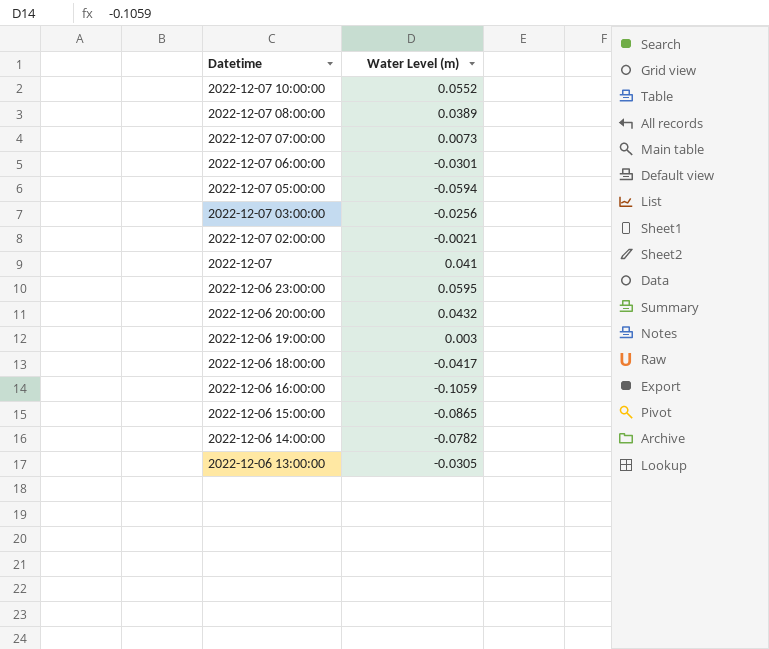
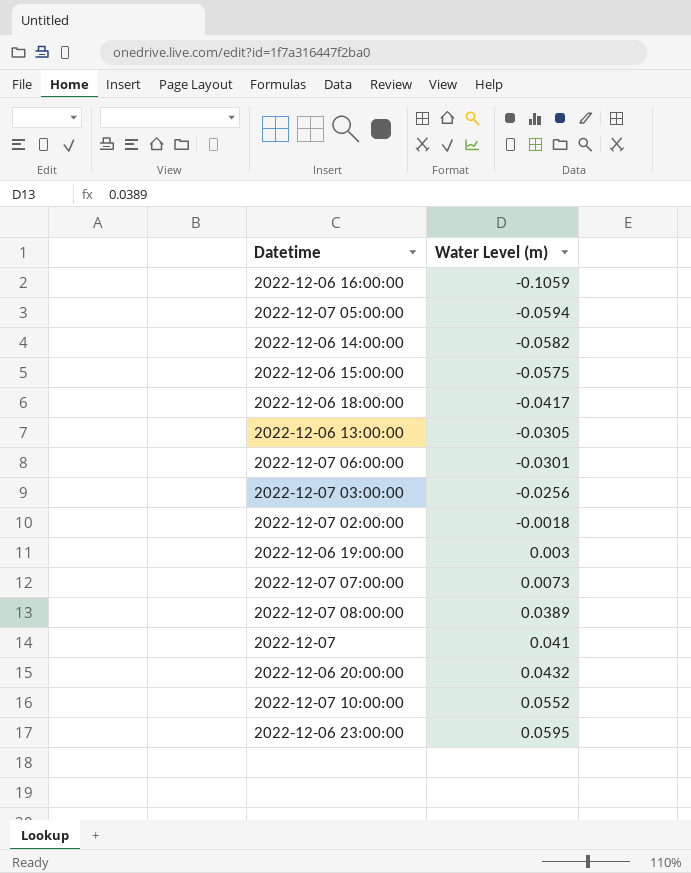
row order: Datetime descending -> Water Level (m) ascending
2022-12-06 14:00:00 | Water Level (m): -0.0782 -> -0.0582
2022-12-06 15:00:00 | Water Level (m): -0.0865 -> -0.0575
2022-12-07 02:00:00 | Water Level (m): -0.0021 -> -0.0018

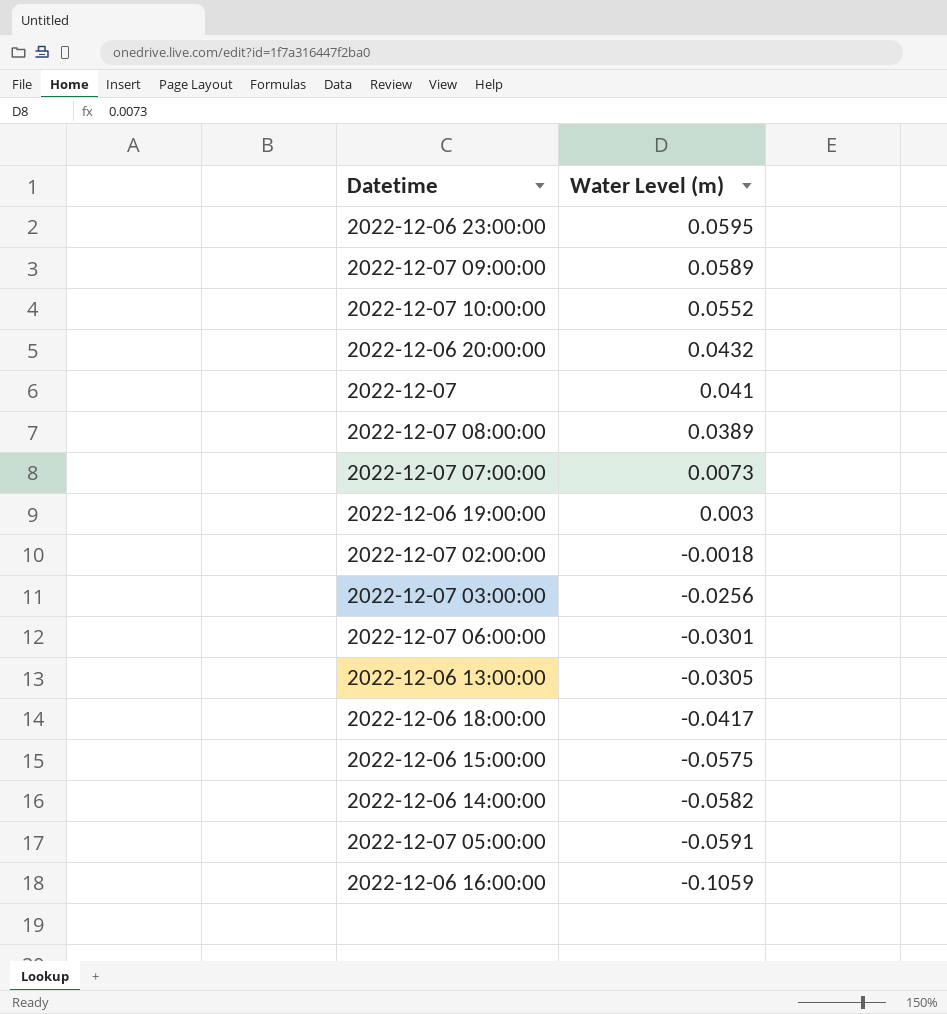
row order: Water Level (m) ascending -> Water Level (m) descending
row 2022-12-07 09:00:00: none -> 0.0589
2022-12-07 05:00:00 | Water Level (m): -0.0594 -> -0.0591

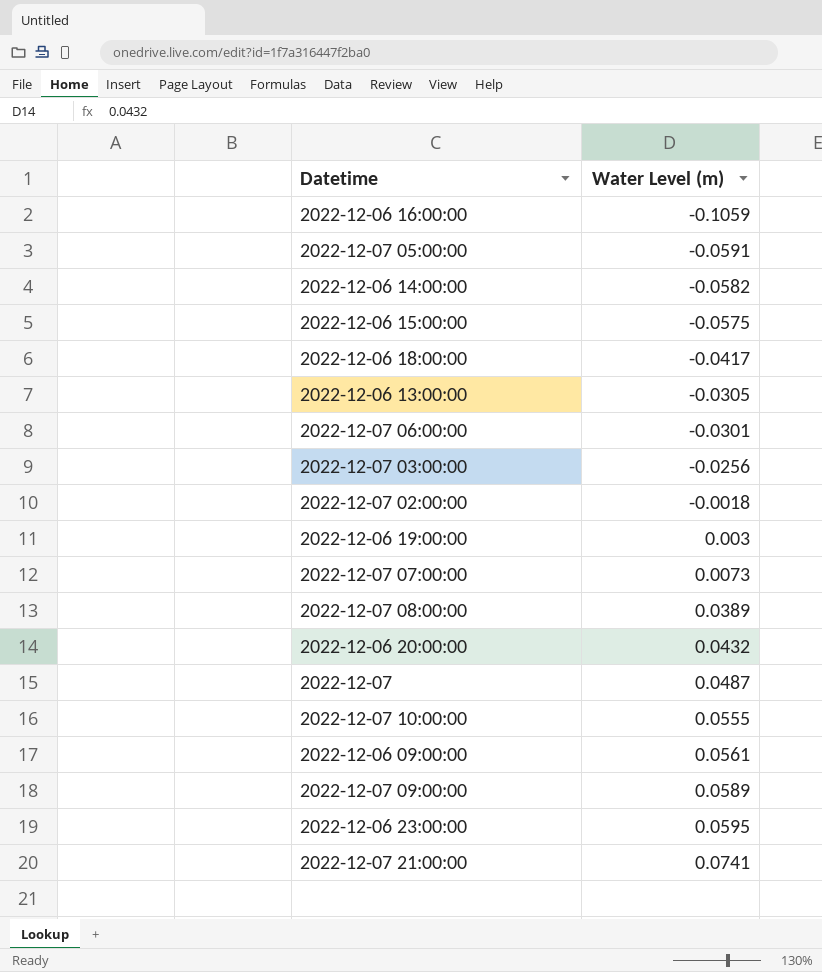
row order: Water Level (m) descending -> Water Level (m) ascending
2022-12-07 | Water Level (m): 0.041 -> 0.0487
2022-12-07 10:00:00 | Water Level (m): 0.0552 -> 0.0555
row 2022-12-06 09:00:00: none -> 0.0561
row 2022-12-07 21:00:00: none -> 0.0741

